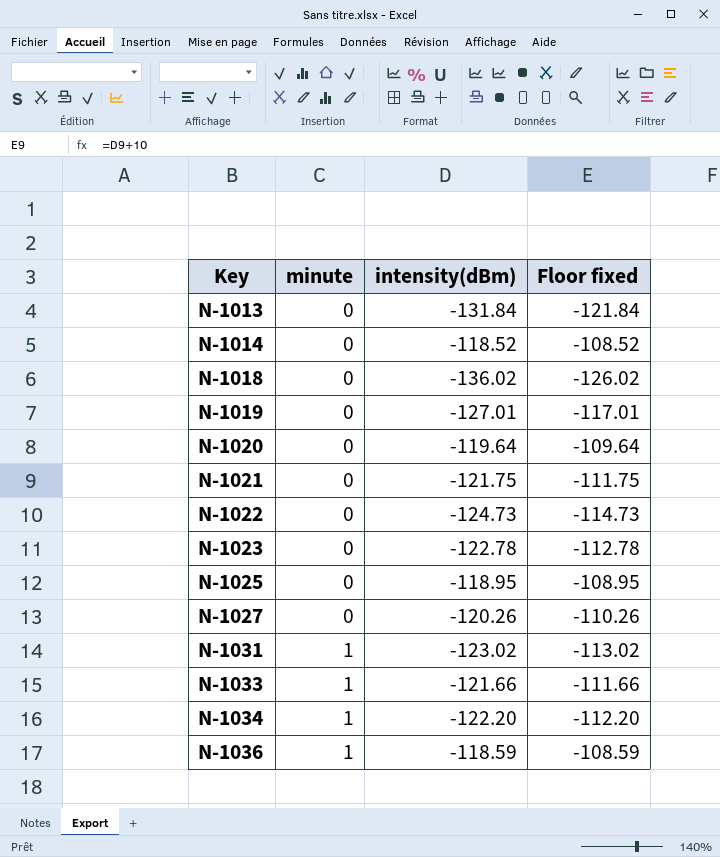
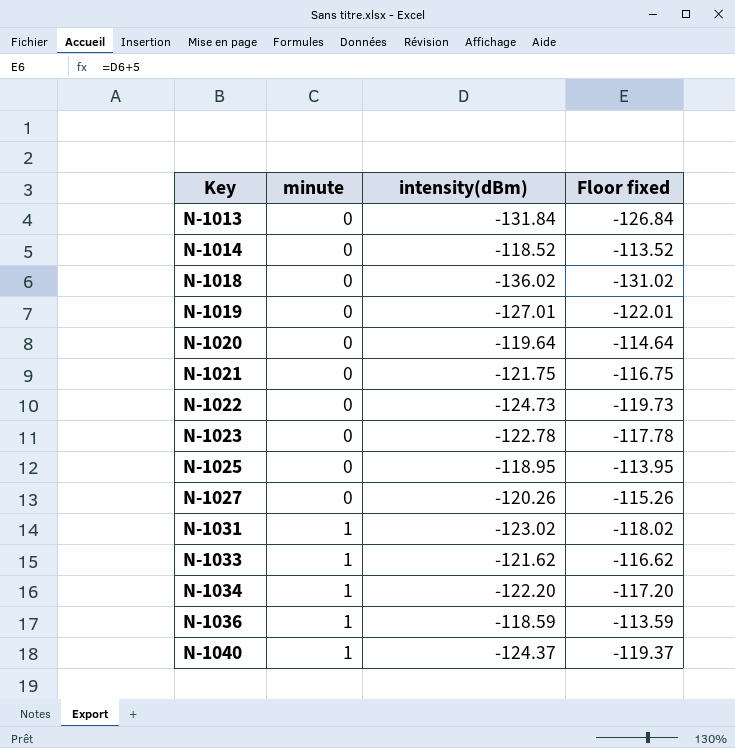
column Floor fixed | formula: [intensity(dBm)] + 10 -> [intensity(dBm)] + 5
N-1033 | intensity(dBm): -121.66 -> -121.62
row N-1040: none -> 1 | -124.37 | -119.37

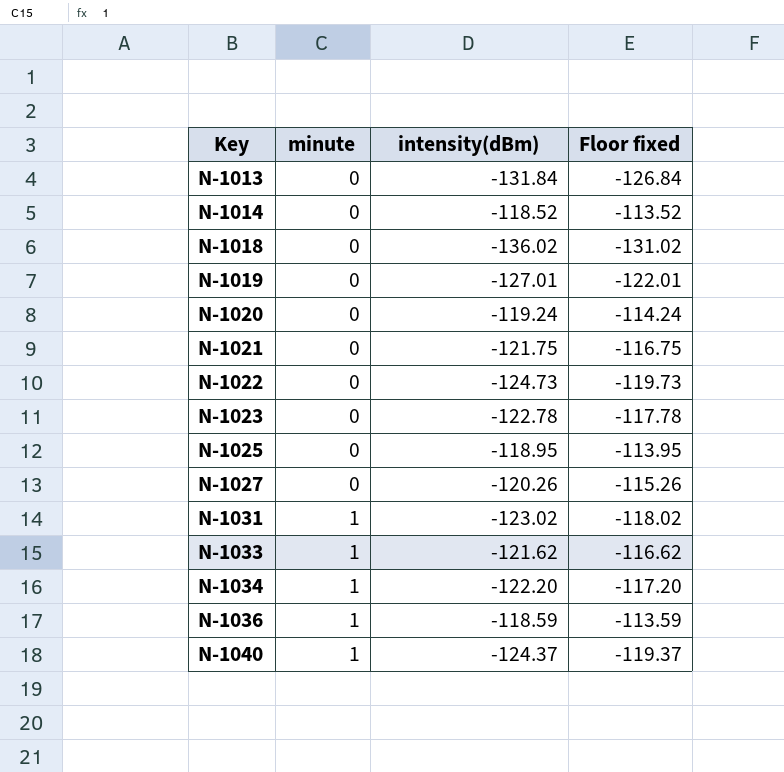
N-1020 | intensity(dBm): -119.64 -> -119.24
N-1020 | Floor fixed: -114.64 -> -114.24

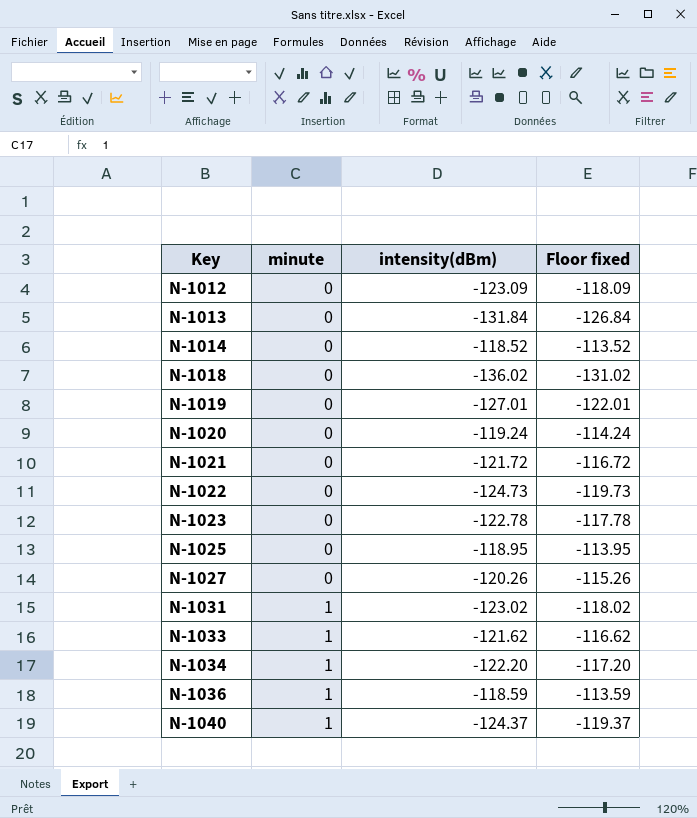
row N-1012: none -> 0 | -123.09 | -118.09
N-1021 | intensity(dBm): -121.75 -> -121.72
N-1021 | Floor fixed: -116.75 -> -116.72

